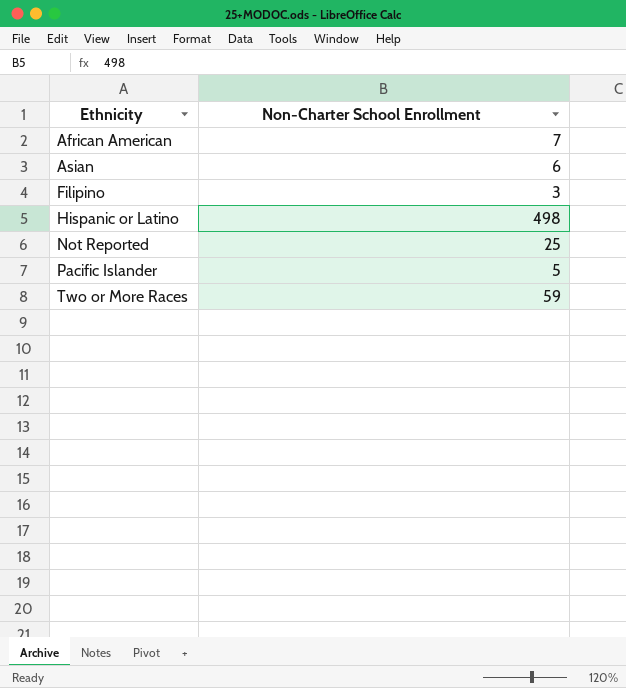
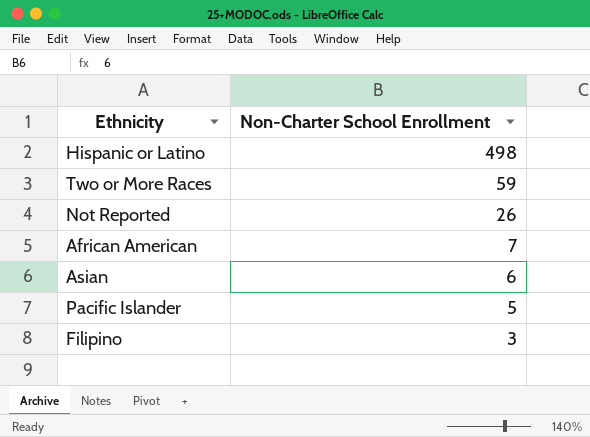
row order: Ethnicity ascending -> Non-Charter School Enrollment descending
Not Reported | Non-Charter School Enrollment: 25 -> 26

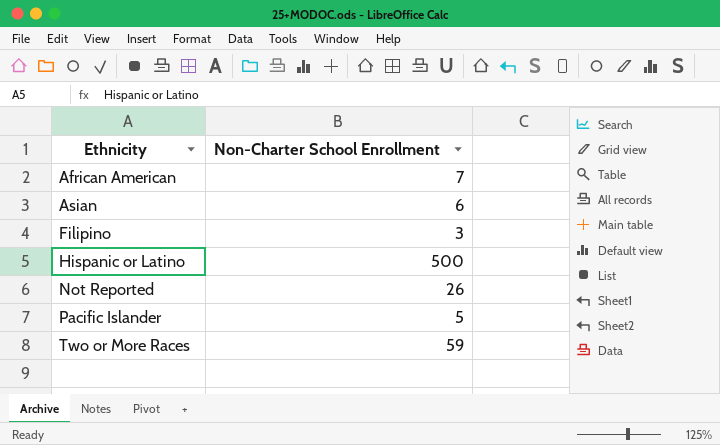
row order: Non-Charter School Enrollment descending -> Ethnicity ascending
Hispanic or Latino | Non-Charter School Enrollment: 498 -> 500

